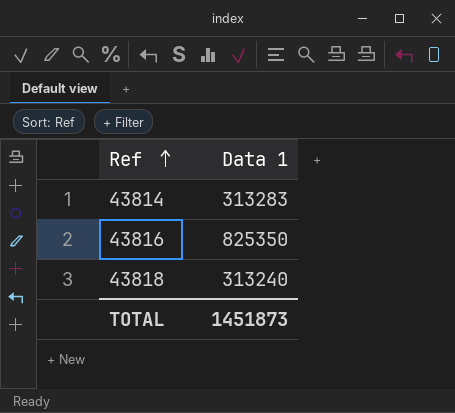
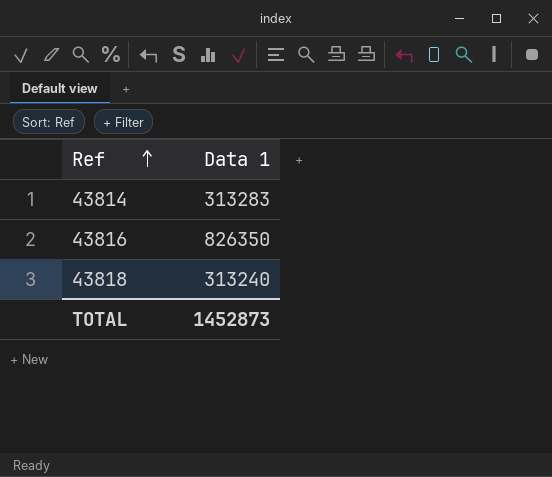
43816 | Data 1: 825350 -> 826350
TOTAL | Data 1: 1451873 -> 1452873

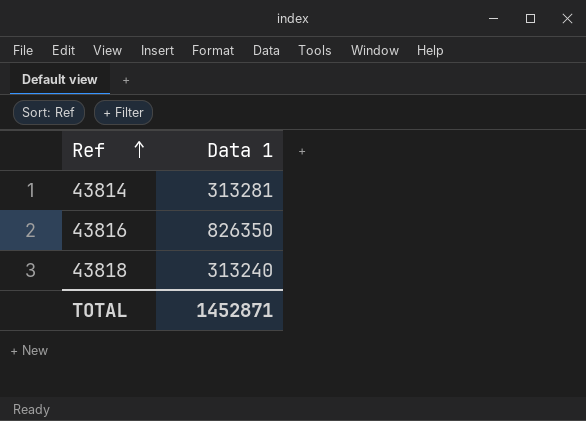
43814 | Data 1: 313283 -> 313281
TOTAL | Data 1: 1452873 -> 1452871

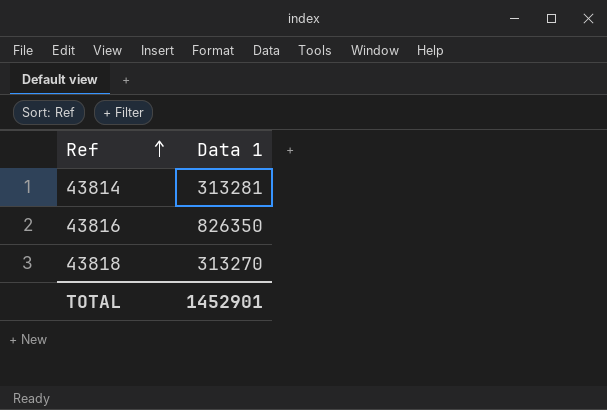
43818 | Data 1: 313240 -> 313270
TOTAL | Data 1: 1452871 -> 1452901

